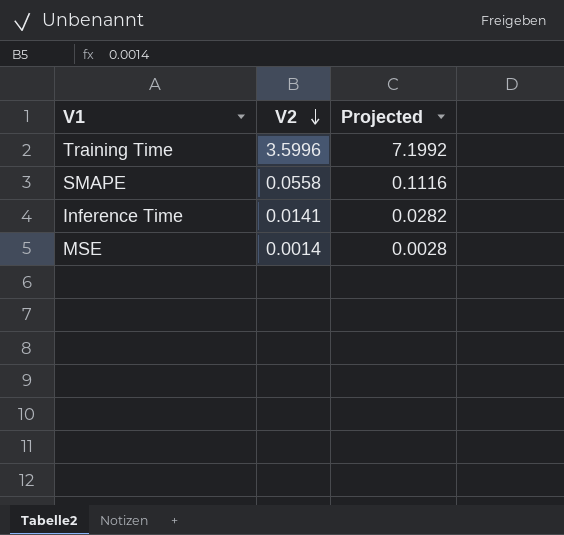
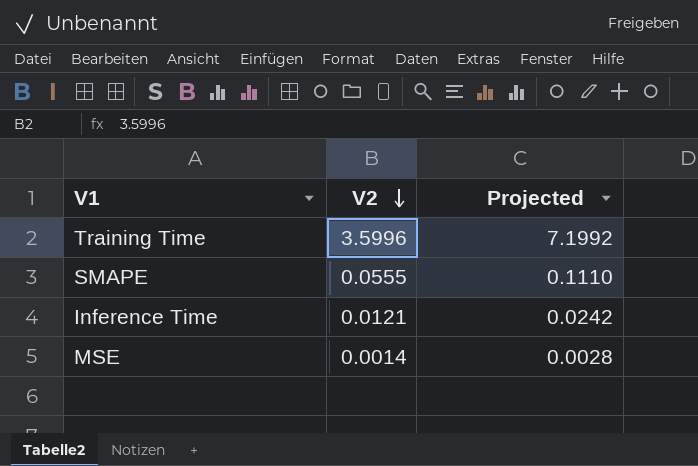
SMAPE | V2: 0.0558 -> 0.0555
SMAPE | Projected: 0.1116 -> 0.1110
Inference Time | V2: 0.0141 -> 0.0121
Inference Time | Projected: 0.0282 -> 0.0242

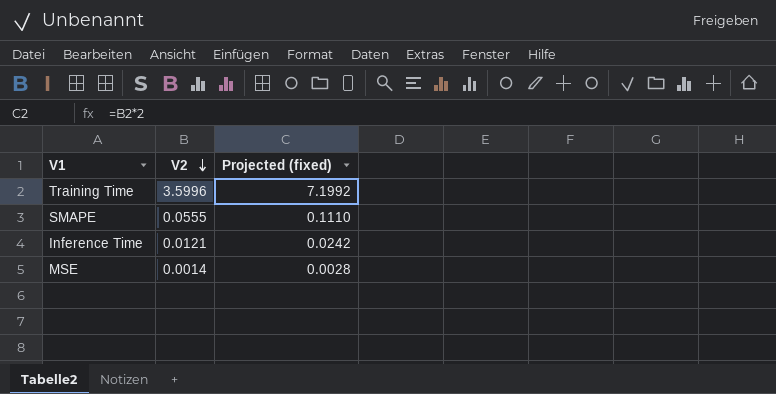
column name: Projected -> Projected (fixed)

